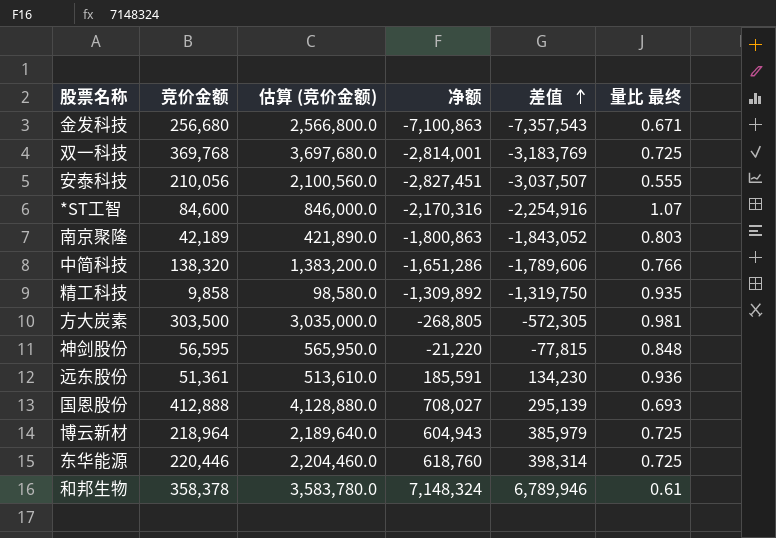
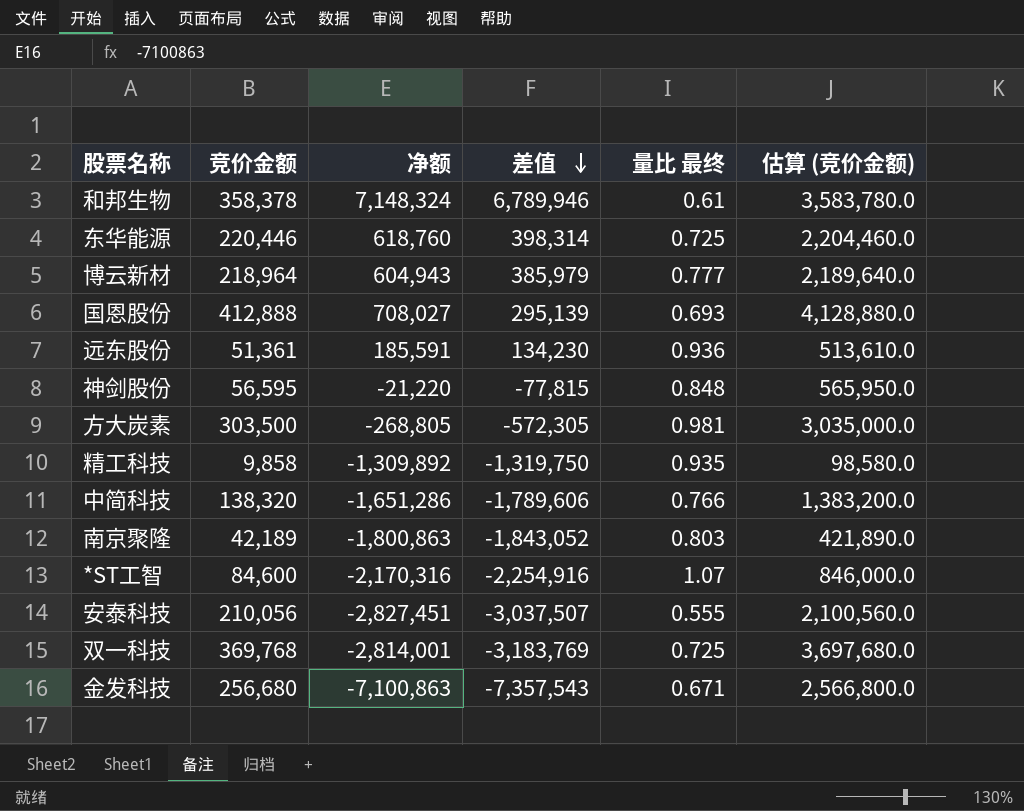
row order: 差值 ascending -> 差值 descending
column 估算 (竞价金额) | position: 3 -> 6
博云新材 | 量比 最终: 0.725 -> 0.777

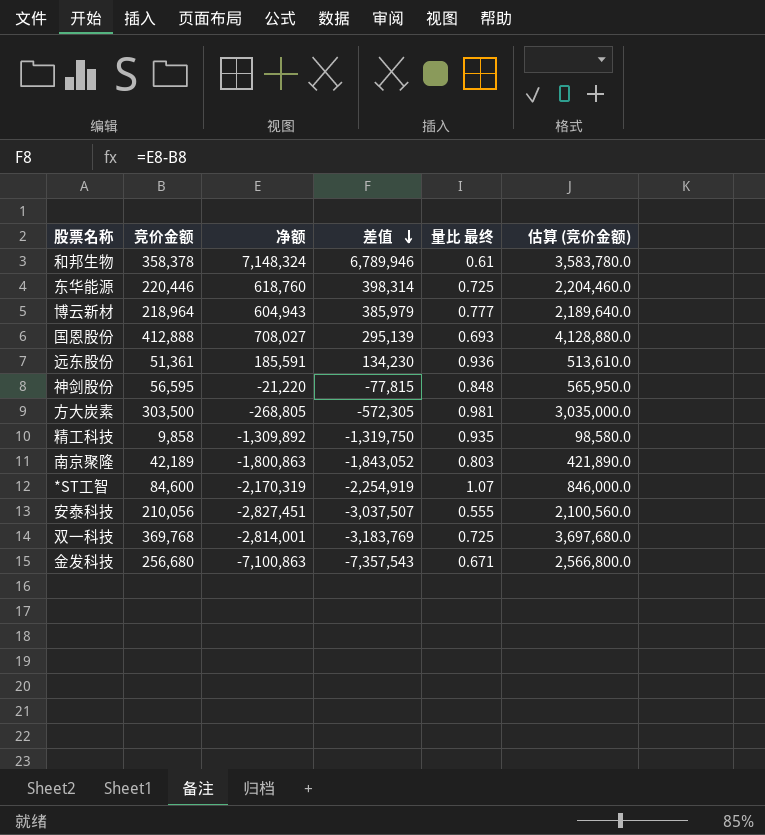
row 中简科技: 138,320 | -1,651,286 | -1,789,606 | 0.766 | 1,383,200.0 -> none
*ST工智 | 净额: -2,170,316 -> -2,170,319
*ST工智 | 差值: -2,254,916 -> -2,254,919

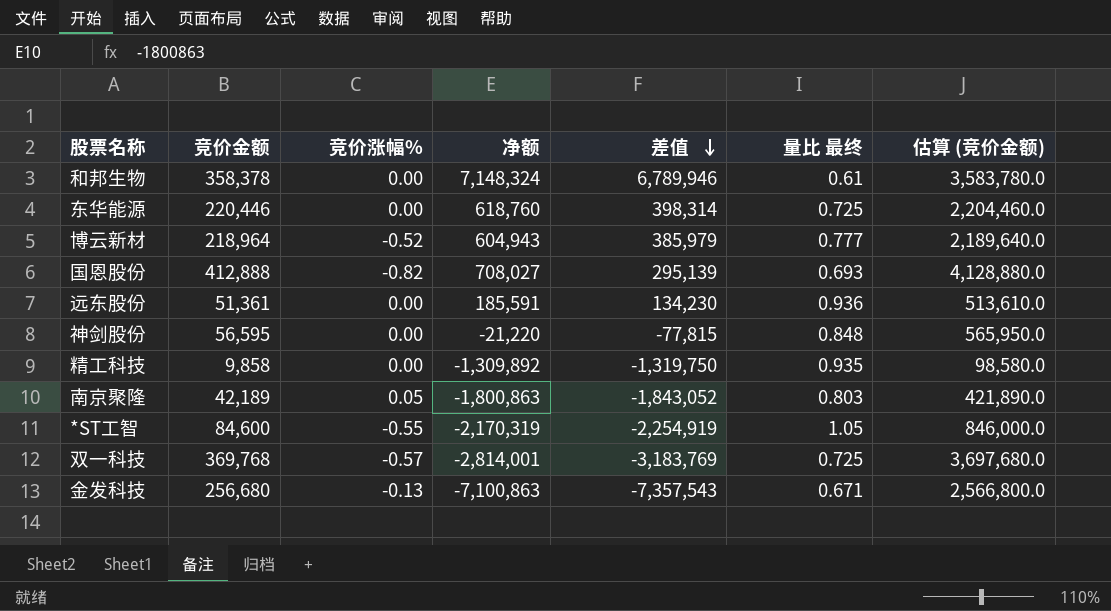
column 竞价涨幅% | position: none -> 3
row 方大炭素: 303,500 | -268,805 | -572,305 | 0.981 | 3,035,000.0 -> none
row 安泰科技: 210,056 | -2,827,451 | -3,037,507 | 0.555 | 2,100,560.0 -> none
*ST工智 | 量比 最终: 1.07 -> 1.05

